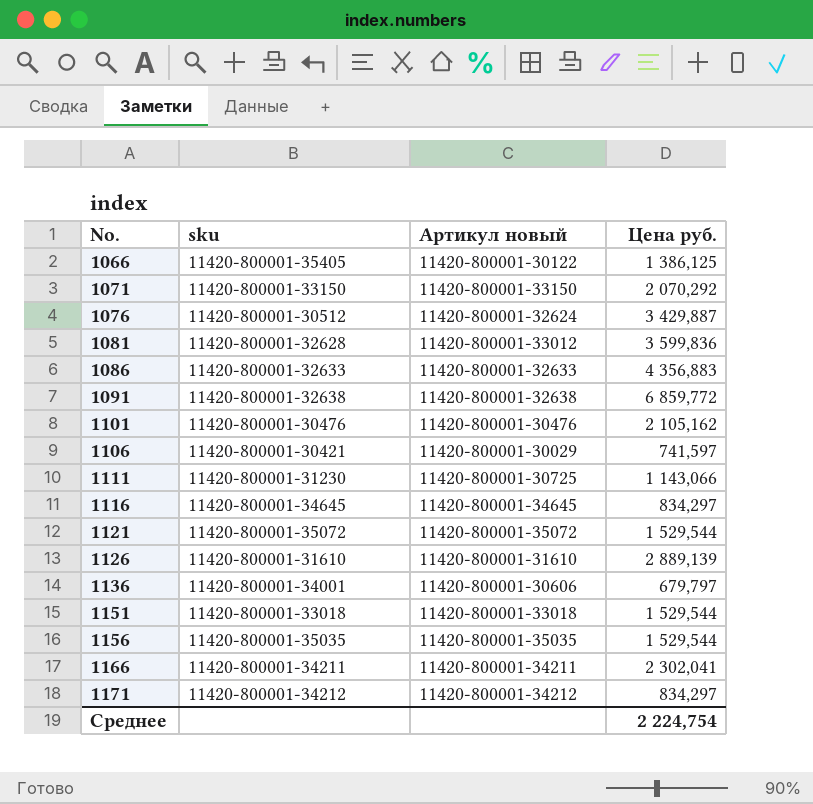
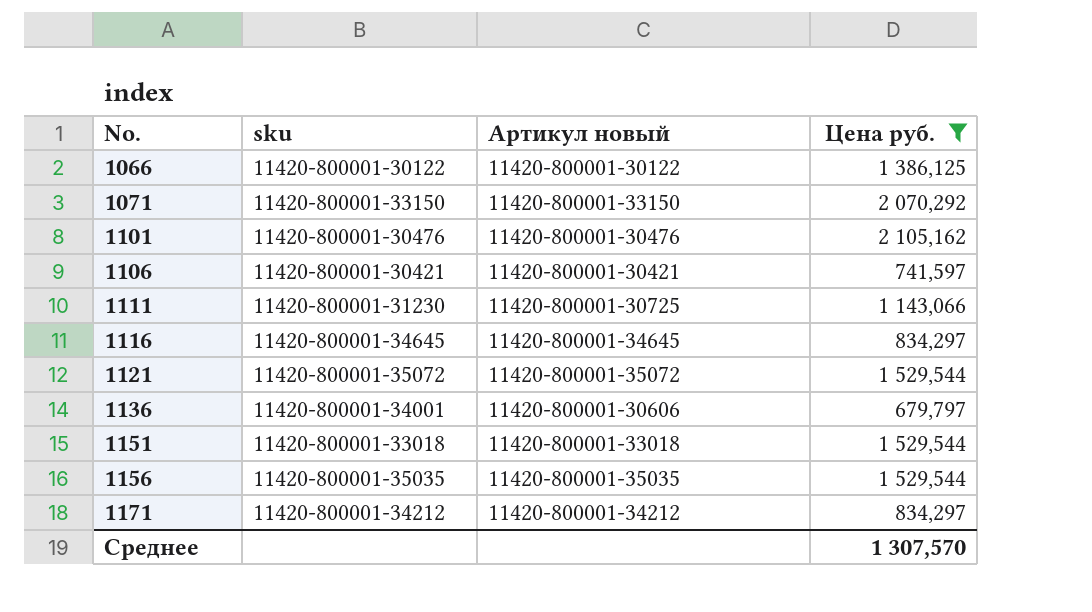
filter: none -> Цена руб. <= 2 105,162
1066 | sku: 11420-800001-35405 -> 11420-800001-30122
1106 | Артикул новый: 11420-800001-30029 -> 11420-800001-30421
Среднее | Цена руб.: 2 224,754 -> 1 307,570

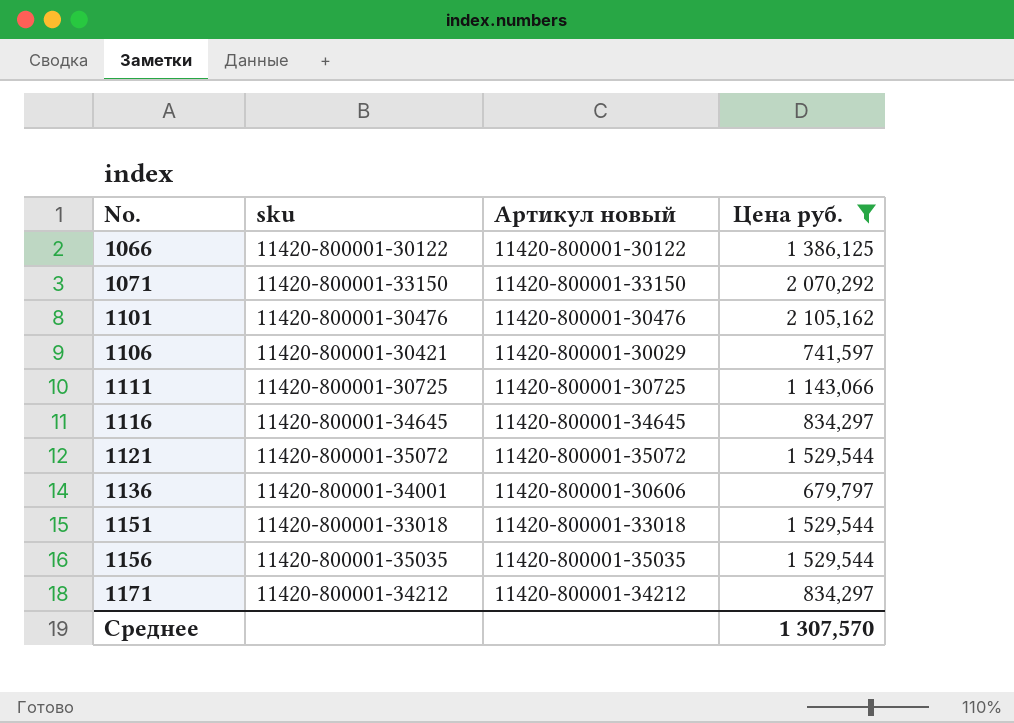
1106 | Артикул новый: 11420-800001-30421 -> 11420-800001-30029
1111 | sku: 11420-800001-31230 -> 11420-800001-30725

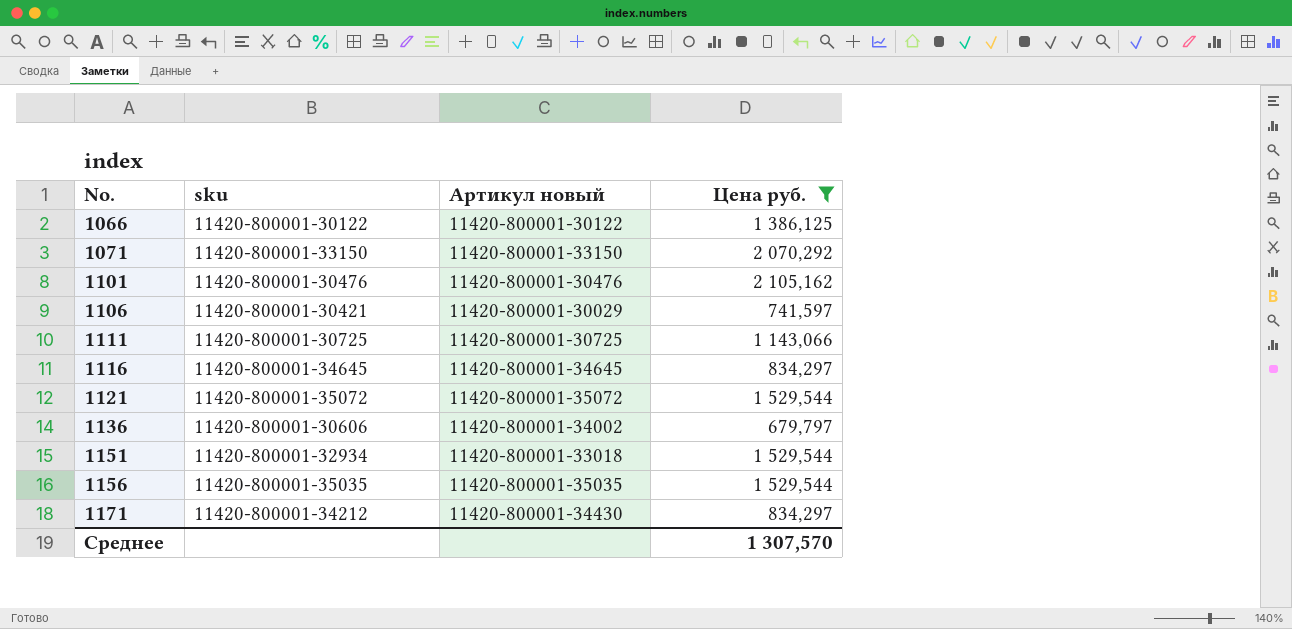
1136 | sku: 11420-800001-34001 -> 11420-800001-30606
1136 | Артикул новый: 11420-800001-30606 -> 11420-800001-34002
1151 | sku: 11420-800001-33018 -> 11420-800001-32934
1171 | Артикул новый: 11420-800001-34212 -> 11420-800001-34430

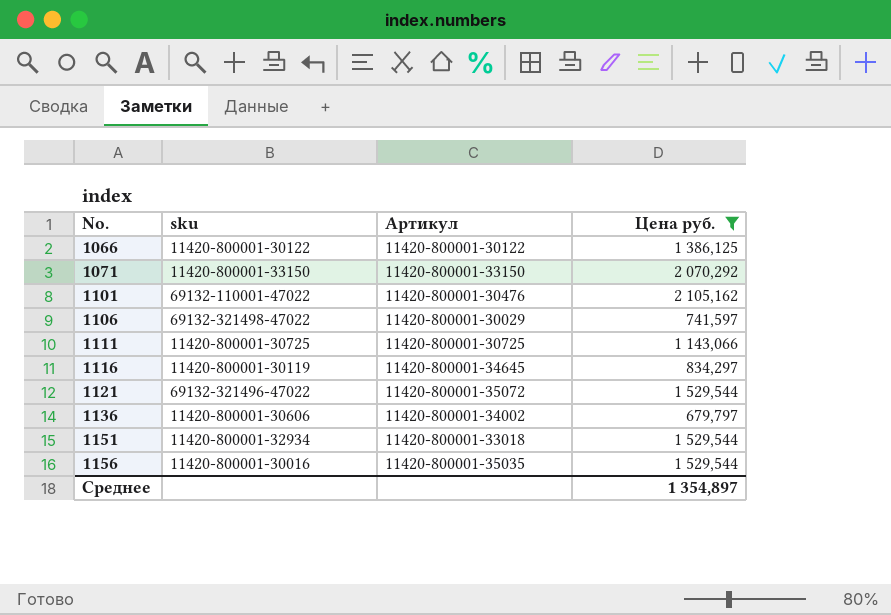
column name: Артикул новый -> Артикул
row 1171: 11420-800001-34212 | 11420-800001-34430 | 834,297 -> none
1101 | sku: 11420-800001-30476 -> 69132-110001-47022
1106 | sku: 11420-800001-30421 -> 69132-321498-47022
1116 | sku: 11420-800001-34645 -> 11420-800001-30119
1121 | sku: 11420-800001-35072 -> 69132-321496-47022
1156 | sku: 11420-800001-35035 -> 11420-800001-30016
Среднее | Цена руб.: 1 307,570 -> 1 354,897

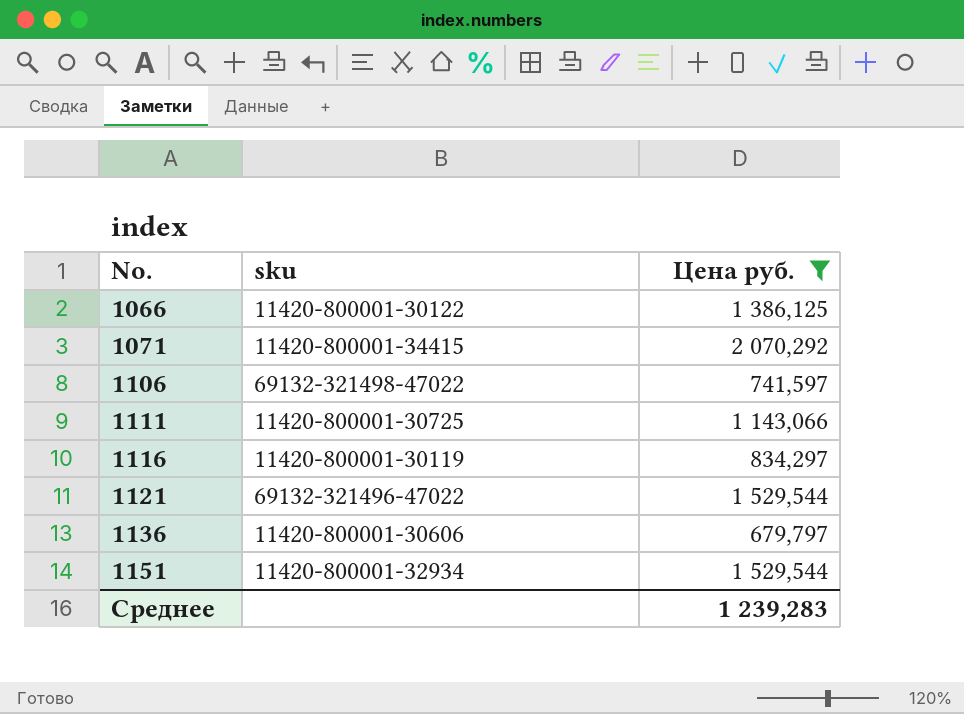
column Артикул | position: 3 -> none
row 1101: 69132-110001-47022 | 11420-800001-30476 | 2 105,162 -> none
row 1156: 11420-800001-30016 | 11420-800001-35035 | 1 529,544 -> none
1071 | sku: 11420-800001-33150 -> 11420-800001-34415
Среднее | Цена руб.: 1 354,897 -> 1 239,283

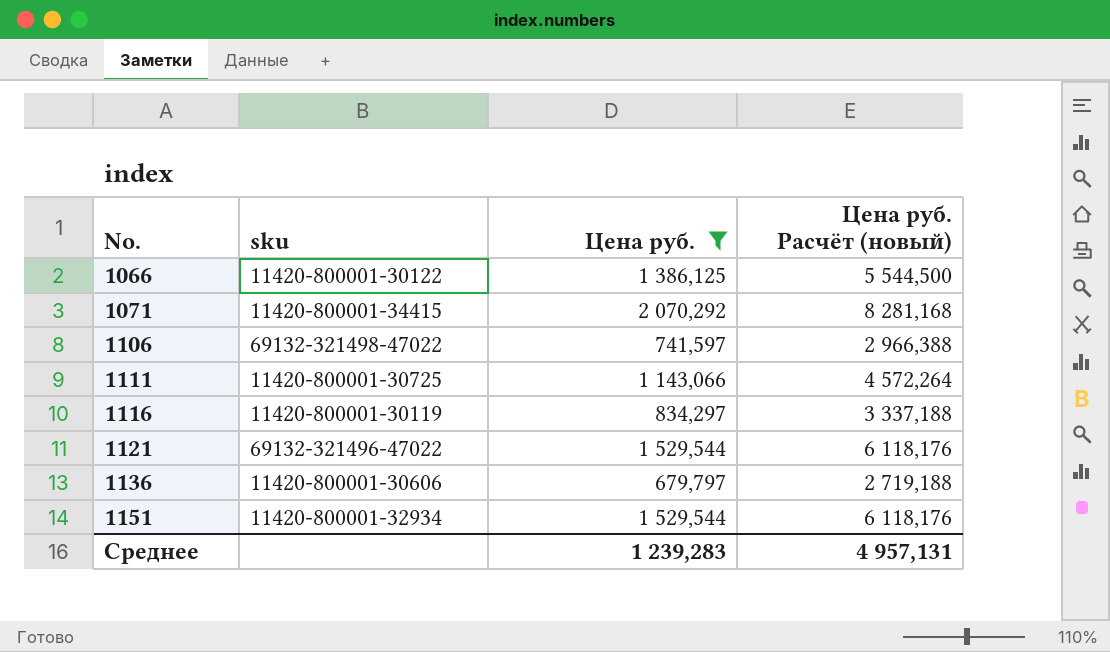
column Цена руб. Расчёт (новый) | formula: none -> [Цена руб.] * 4

